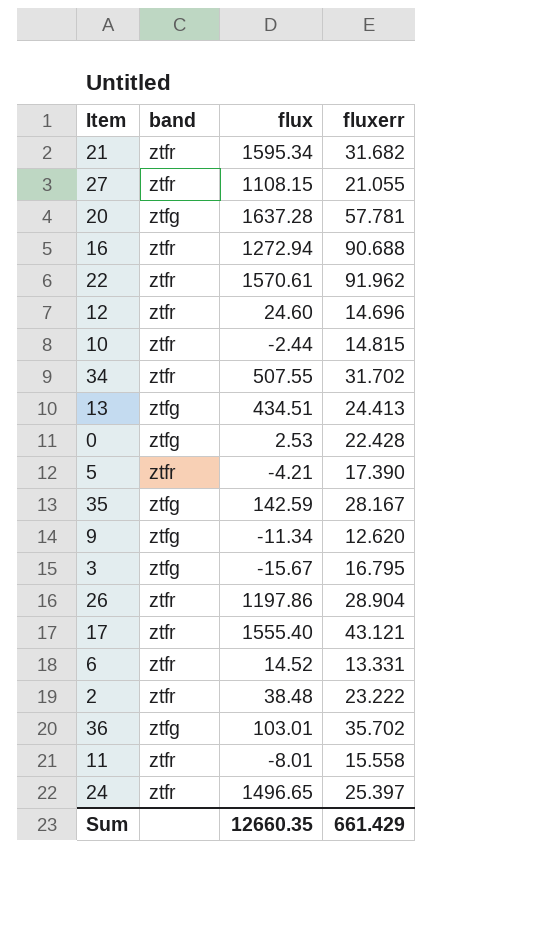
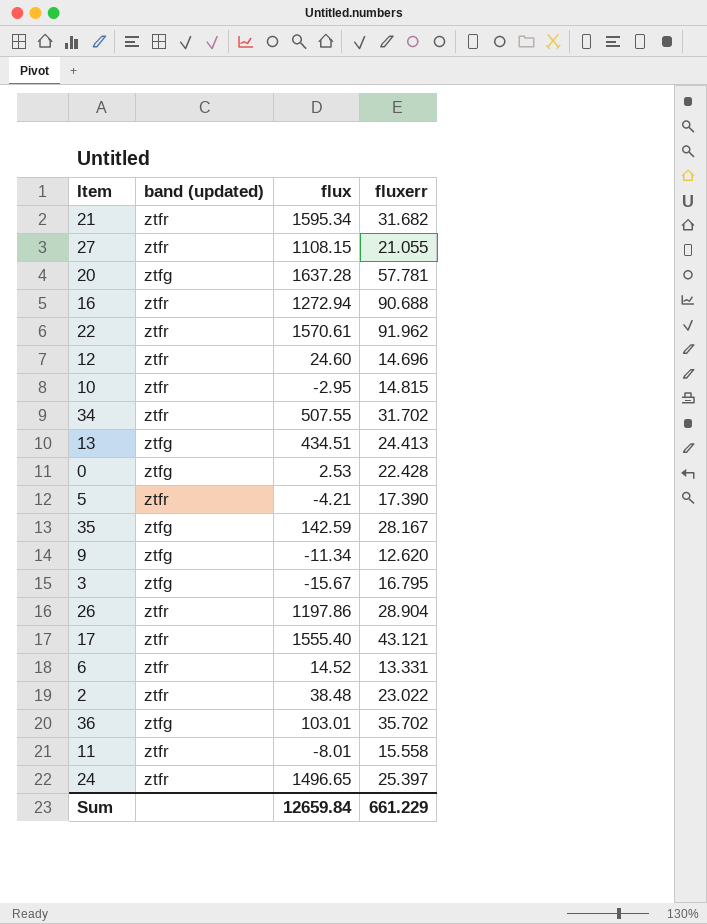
column name: band -> band (updated)
10 | flux: -2.44 -> -2.95
2 | fluxerr: 23.222 -> 23.022
Sum | flux: 12660.35 -> 12659.84
Sum | fluxerr: 661.429 -> 661.229

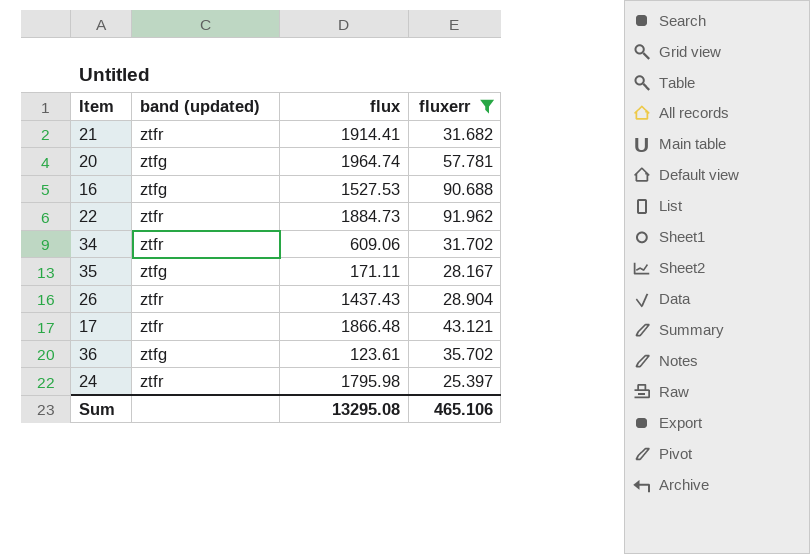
filter: none -> fluxerr >= 25.397
21 | flux: 1595.34 -> 1914.41
20 | flux: 1637.28 -> 1964.74
16 | band (updated): ztfr -> ztfg
16 | flux: 1272.94 -> 1527.53
22 | flux: 1570.61 -> 1884.73
34 | flux: 507.55 -> 609.06
35 | flux: 142.59 -> 171.11
26 | flux: 1197.86 -> 1437.43
17 | flux: 1555.40 -> 1866.48
36 | flux: 103.01 -> 123.61
24 | flux: 1496.65 -> 1795.98
Sum | flux: 12659.84 -> 13295.08
Sum | fluxerr: 661.229 -> 465.106

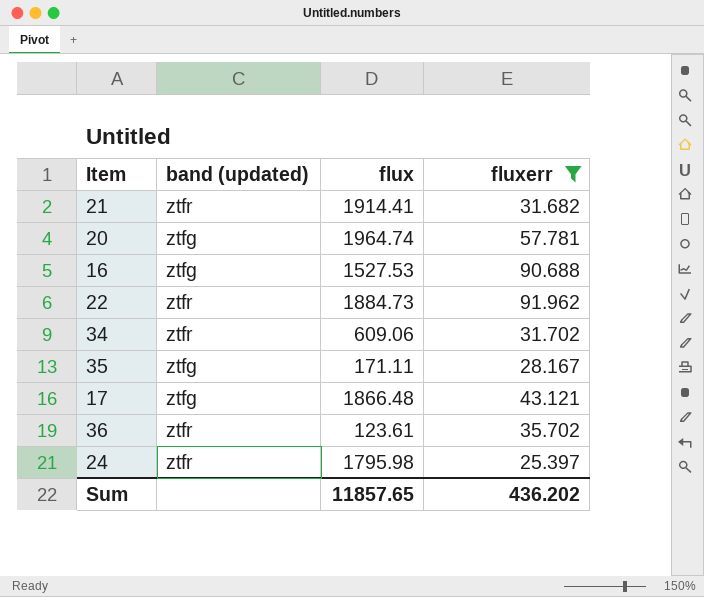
row 26: ztfr | 1437.43 | 28.904 -> none
17 | band (updated): ztfr -> ztfg
36 | band (updated): ztfg -> ztfr
Sum | flux: 13295.08 -> 11857.65
Sum | fluxerr: 465.106 -> 436.202

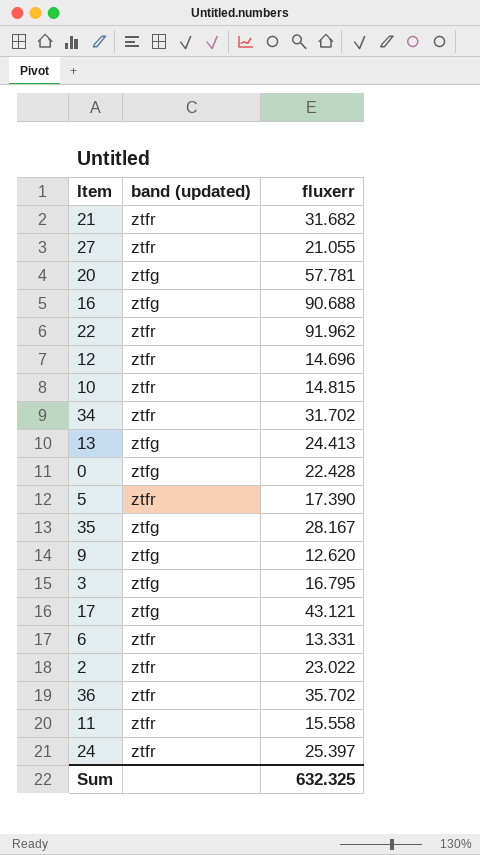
filter: fluxerr >= 25.397 -> none
column flux | position: 3 -> none
Sum | fluxerr: 436.202 -> 632.325

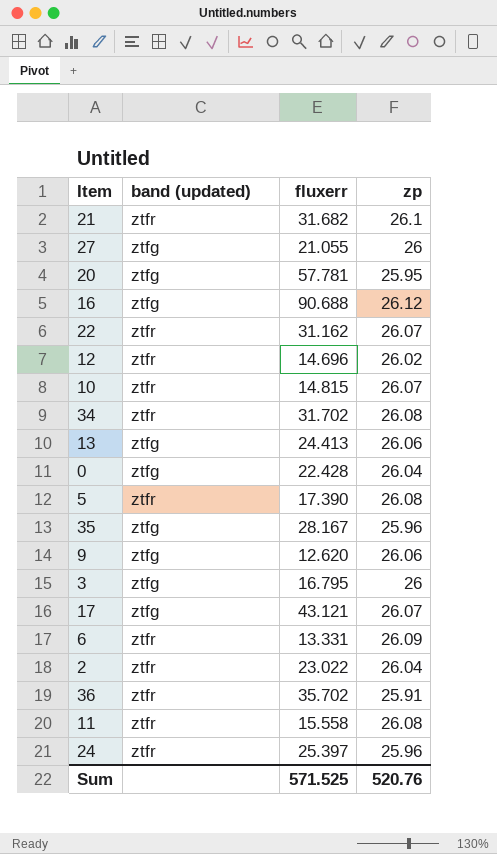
column zp | position: none -> 4
27 | band (updated): ztfr -> ztfg
22 | fluxerr: 91.962 -> 31.162
Sum | fluxerr: 632.325 -> 571.525

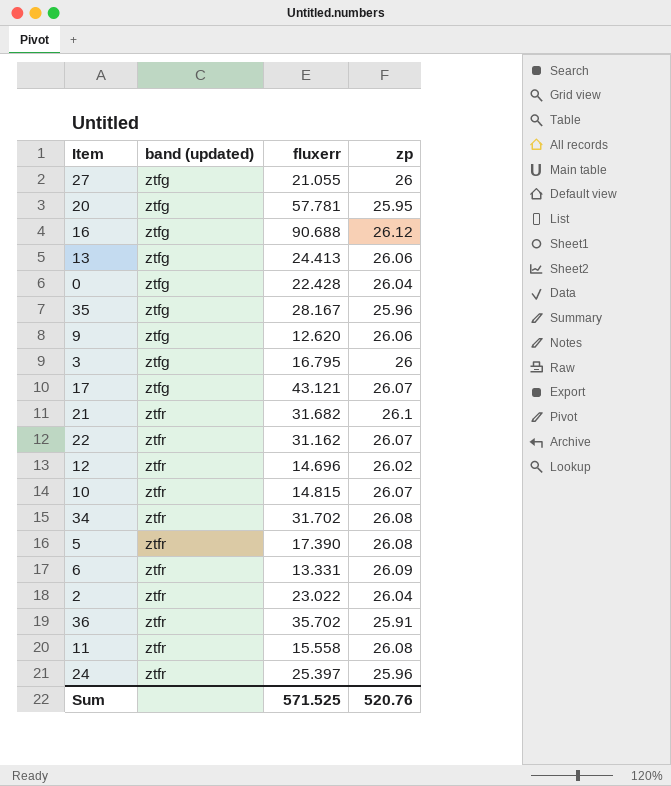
row order: none -> band (updated) ascending

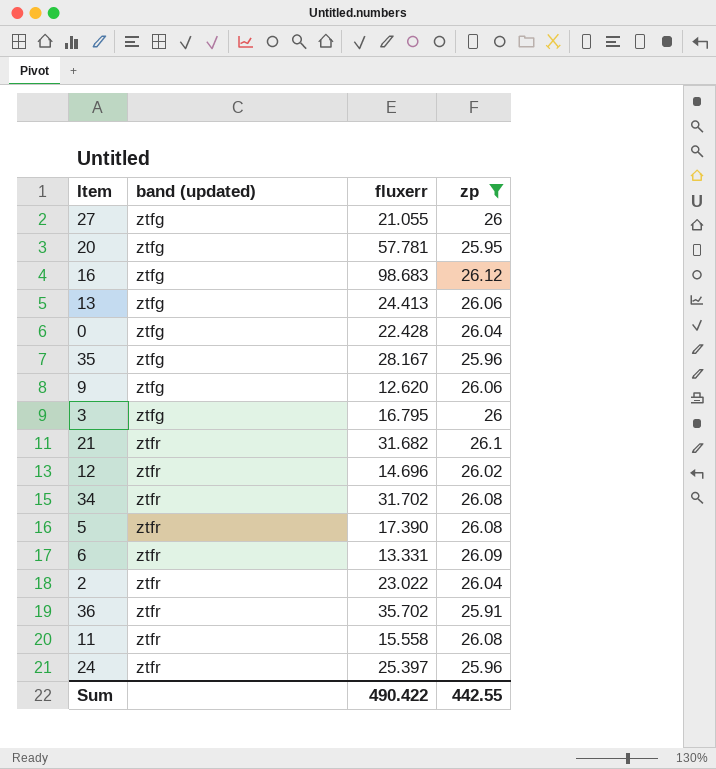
filter: none -> zp != 26.07
16 | fluxerr: 90.688 -> 98.683
Sum | fluxerr: 571.525 -> 490.422
Sum | zp: 520.76 -> 442.55

